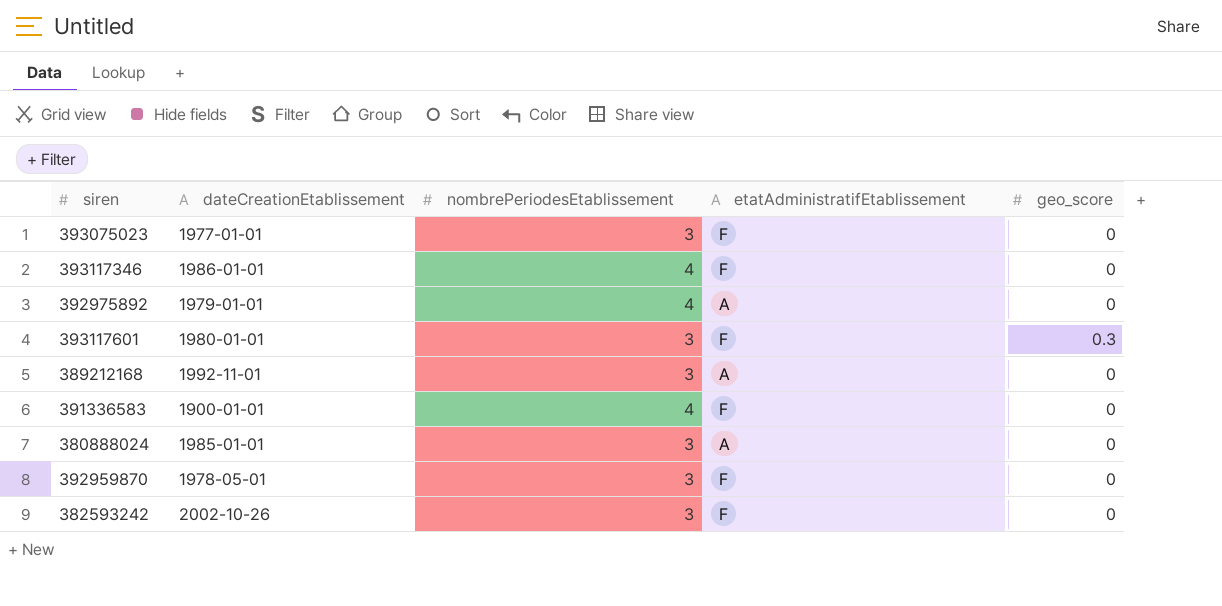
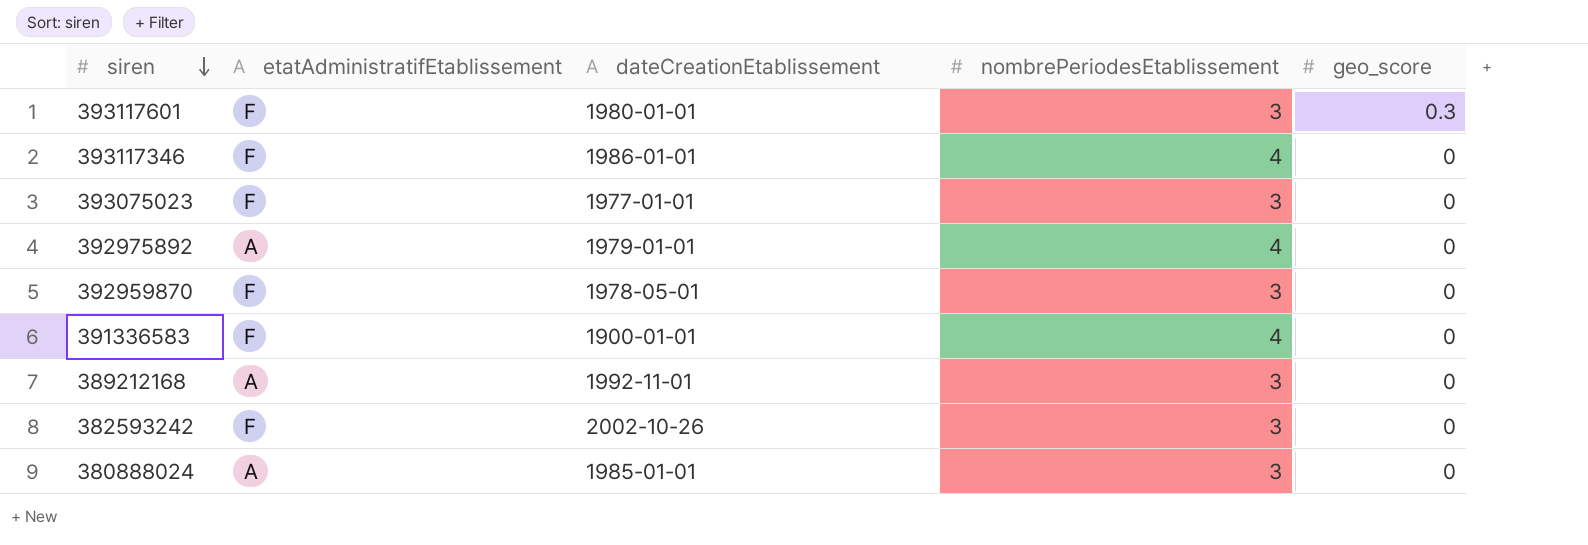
row order: none -> siren descending
column etatAdministratifEtablissement | position: 4 -> 2

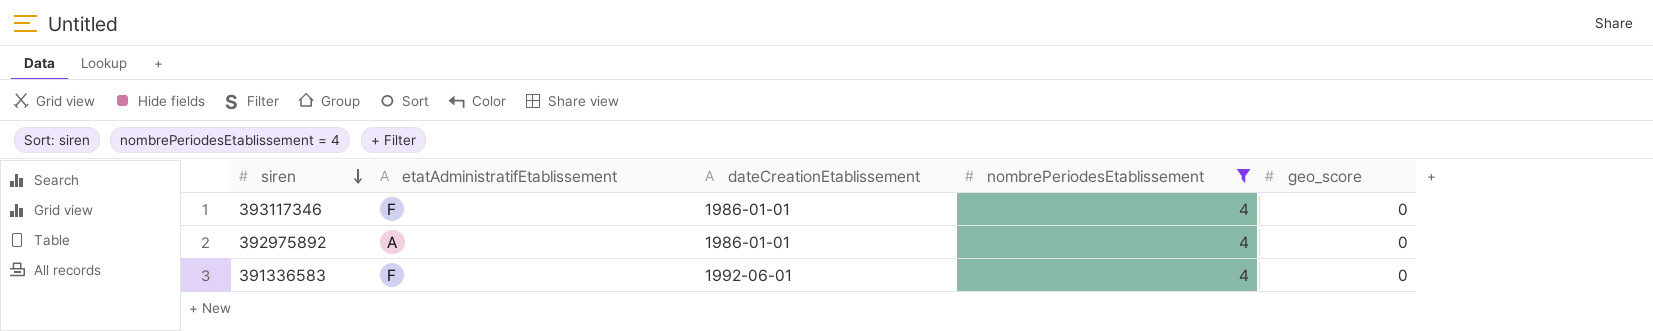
filter: none -> nombrePeriodesEtablissement = 4
392975892 | dateCreationEtablissement: 1979-01-01 -> 1986-01-01
391336583 | dateCreationEtablissement: 1900-01-01 -> 1992-06-01

